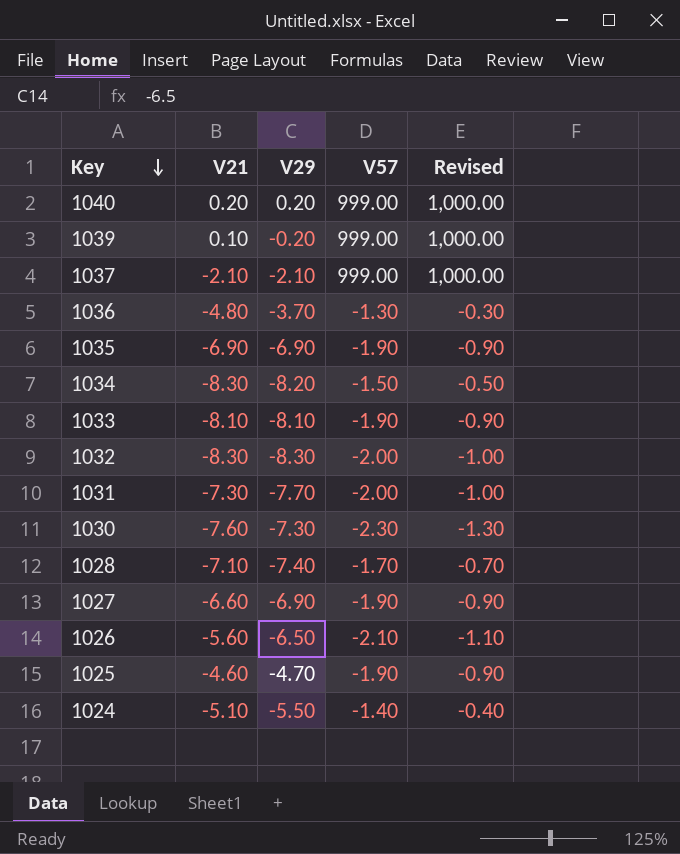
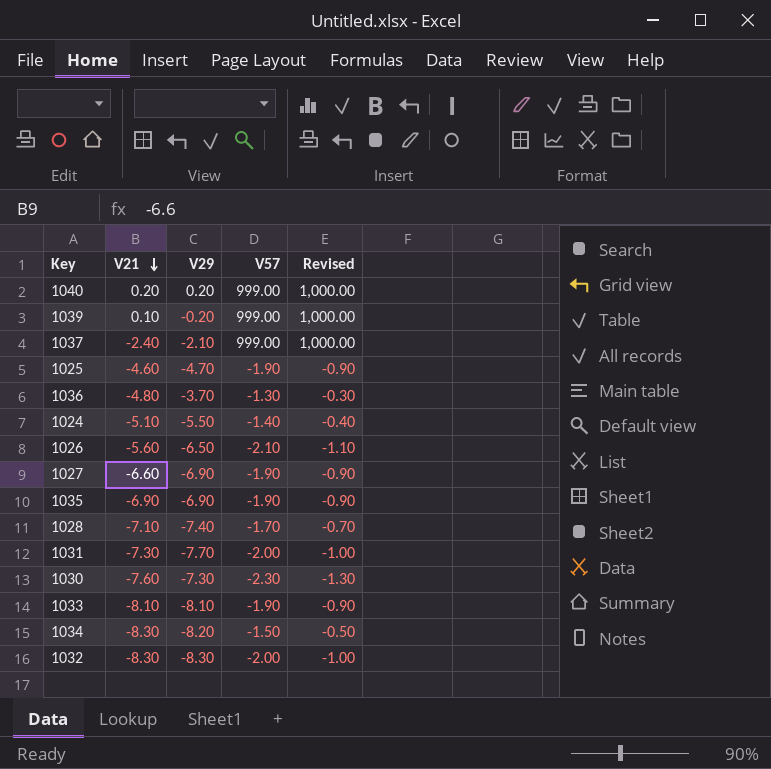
row order: Key descending -> V21 descending
1037 | V21: -2.10 -> -2.40

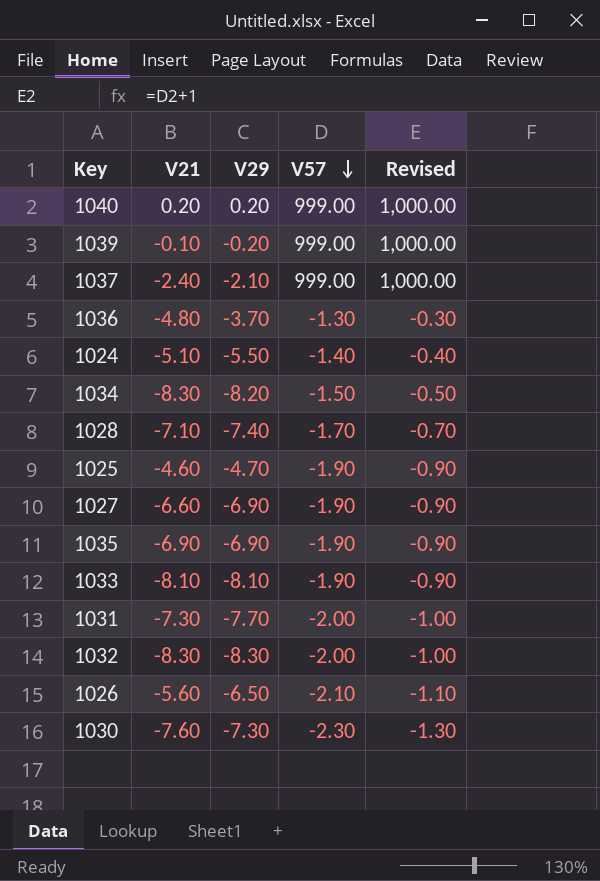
row order: V21 descending -> V57 descending
1039 | V21: 0.10 -> -0.10

